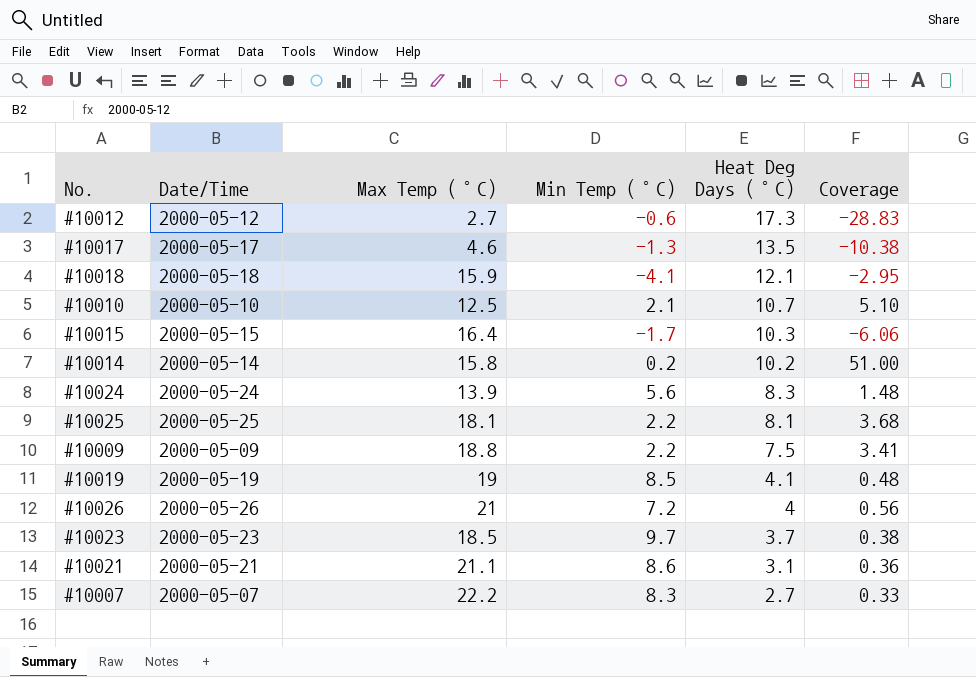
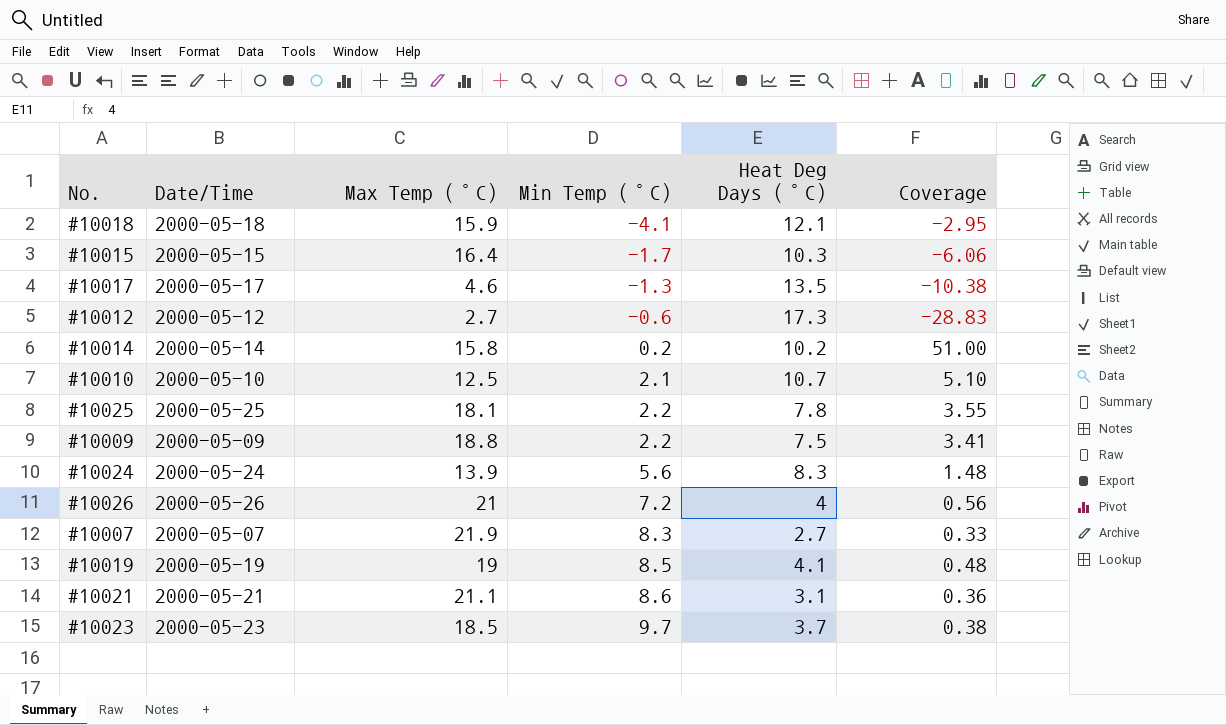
row order: Heat Deg Days (°C) descending -> Min Temp (°C) ascending
#10025 | Heat Deg Days (°C): 8.1 -> 7.8
#10025 | Coverage: 3.68 -> 3.55
#10007 | Max Temp (°C): 22.2 -> 21.9

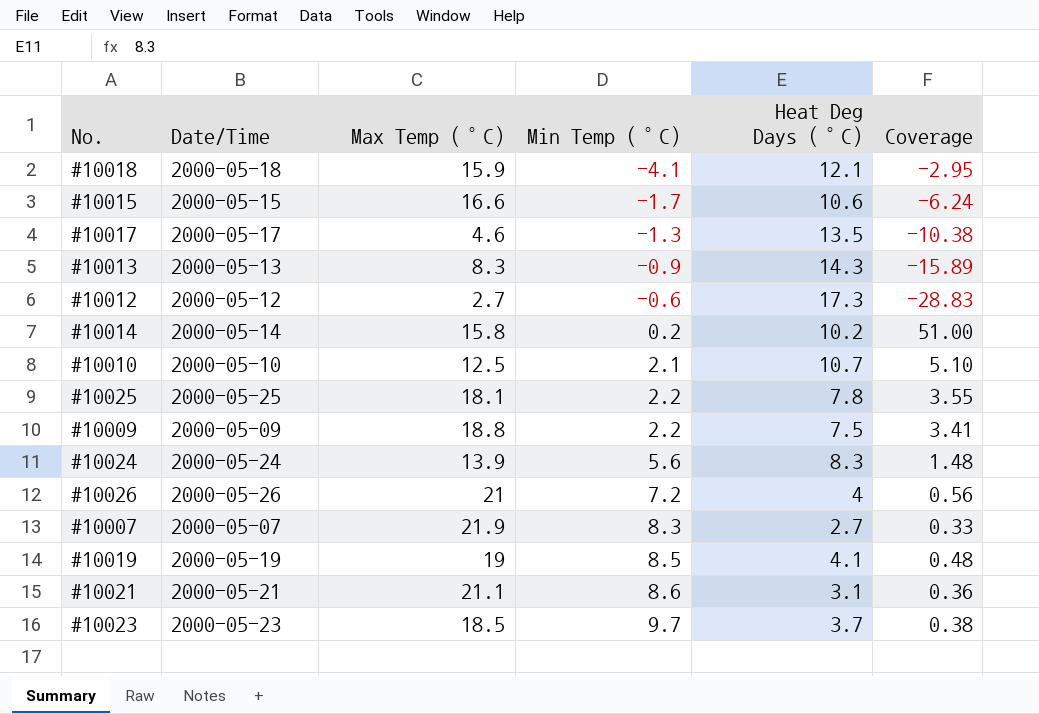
#10015 | Max Temp (°C): 16.4 -> 16.6
#10015 | Heat Deg Days (°C): 10.3 -> 10.6
#10015 | Coverage: -6.06 -> -6.24
row #10013: none -> 2000-05-13 | 8.3 | -0.9 | 14.3 | -15.89

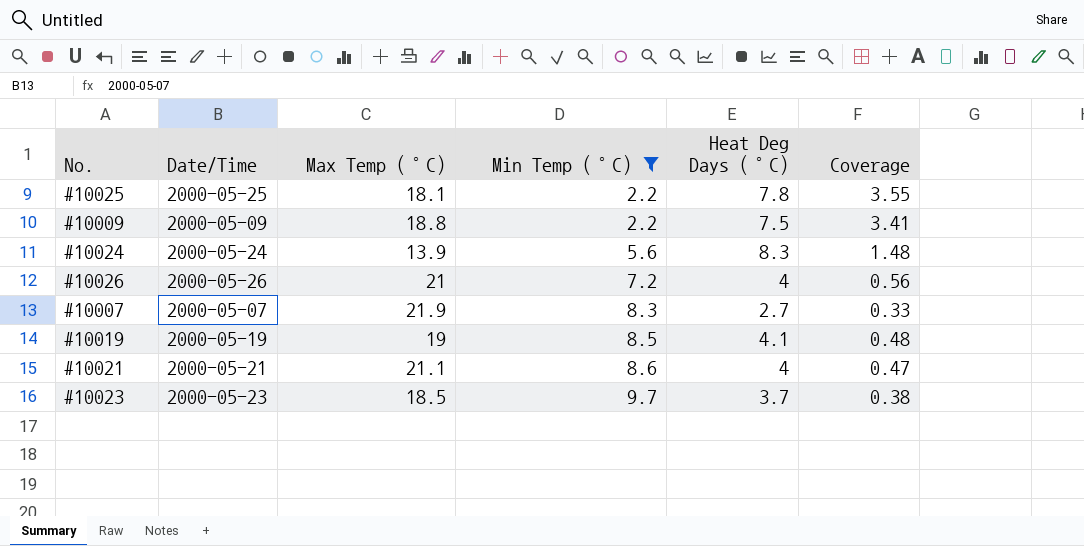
filter: none -> Min Temp (°C) >= 2.2
#10021 | Heat Deg Days (°C): 3.1 -> 4
#10021 | Coverage: 0.36 -> 0.47

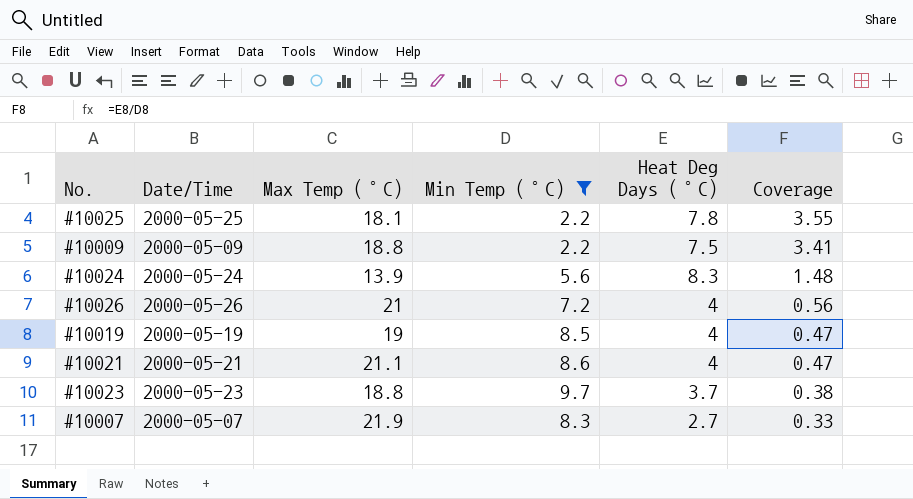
row order: Min Temp (°C) ascending -> Coverage descending
#10019 | Heat Deg Days (°C): 4.1 -> 4
#10019 | Coverage: 0.48 -> 0.47
#10023 | Max Temp (°C): 18.5 -> 18.8

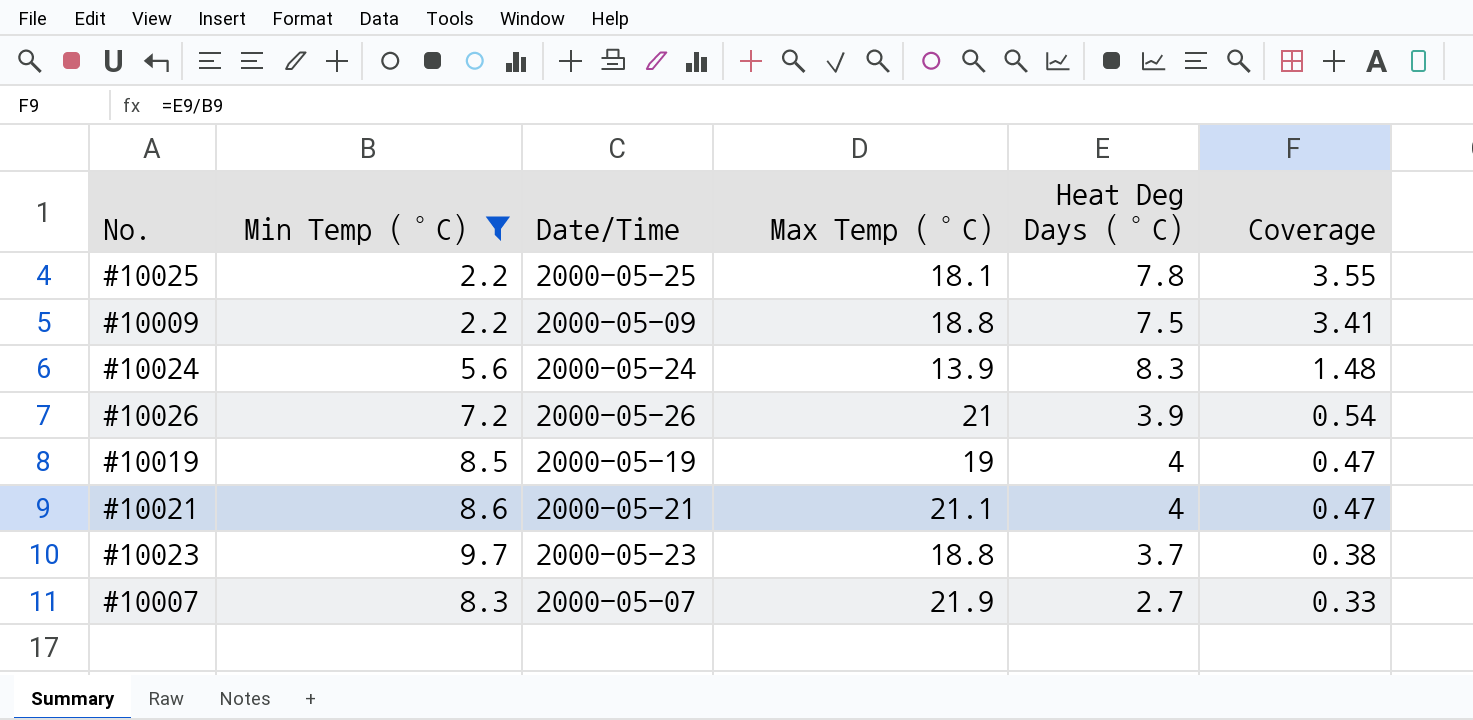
column Min Temp (°C) | position: 4 -> 2
#10026 | Heat Deg Days (°C): 4 -> 3.9
#10026 | Coverage: 0.56 -> 0.54

